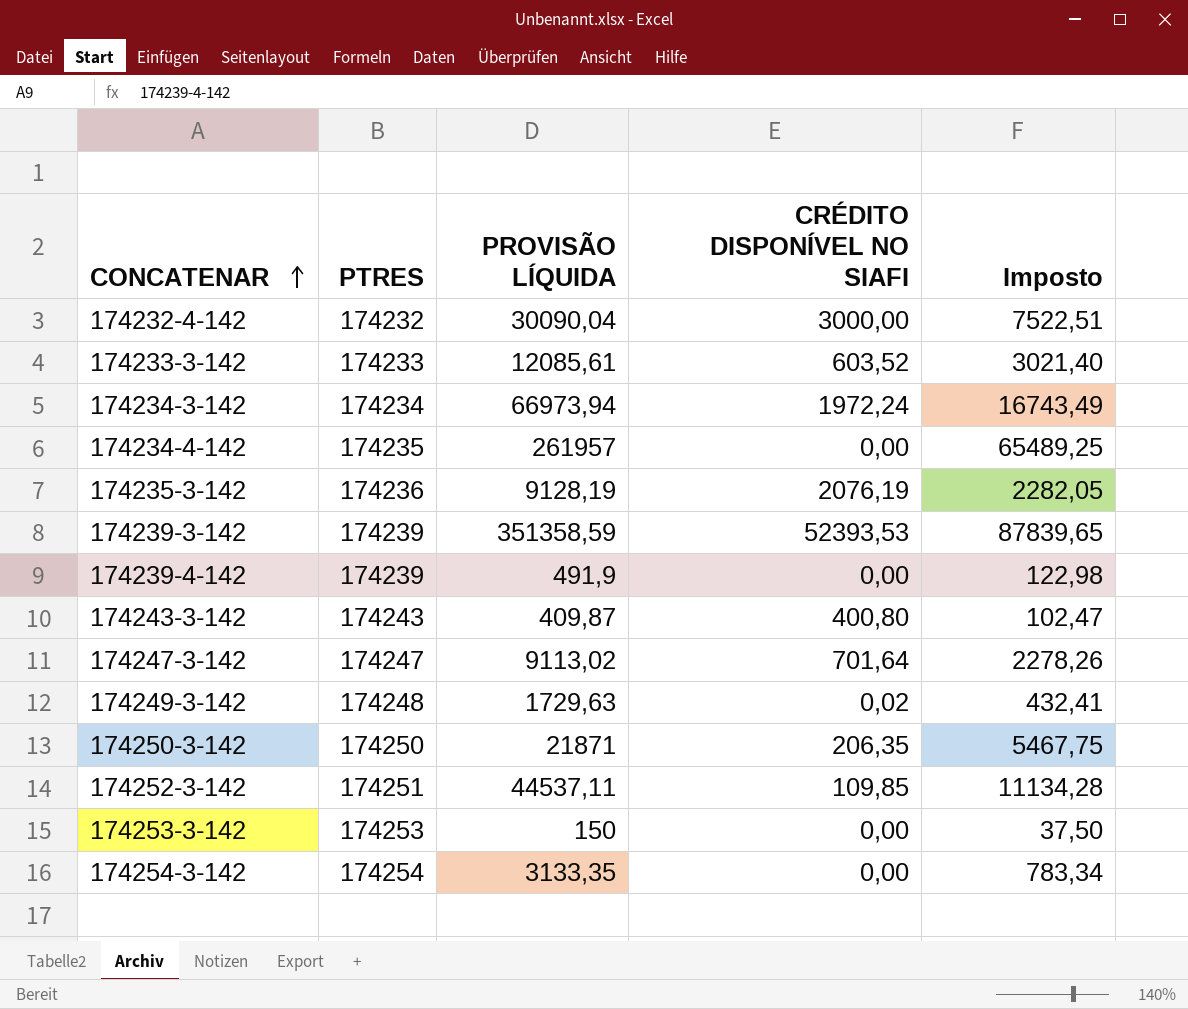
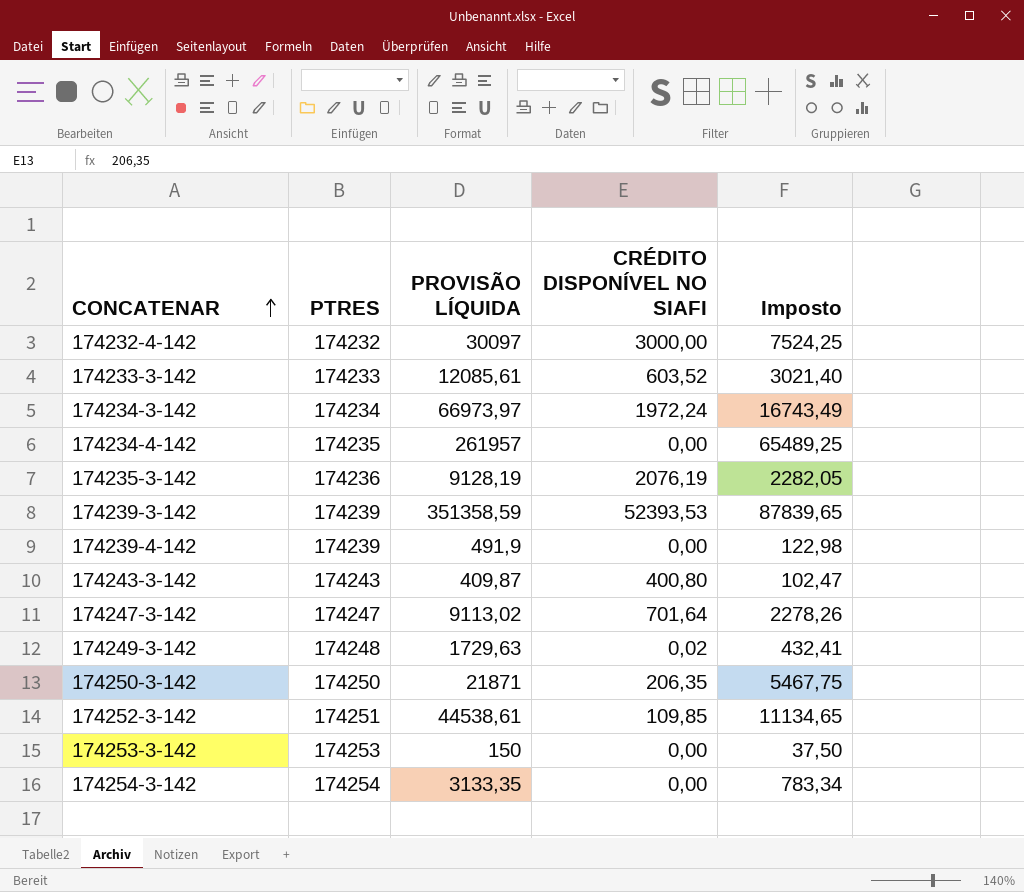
174232-4-142 | PROVISÃO LÍQUIDA: 30090,04 -> 30097
174232-4-142 | Imposto: 7522,51 -> 7524,25
174234-3-142 | PROVISÃO LÍQUIDA: 66973,94 -> 66973,97
174252-3-142 | PROVISÃO LÍQUIDA: 44537,11 -> 44538,61
174252-3-142 | Imposto: 11134,28 -> 11134,65

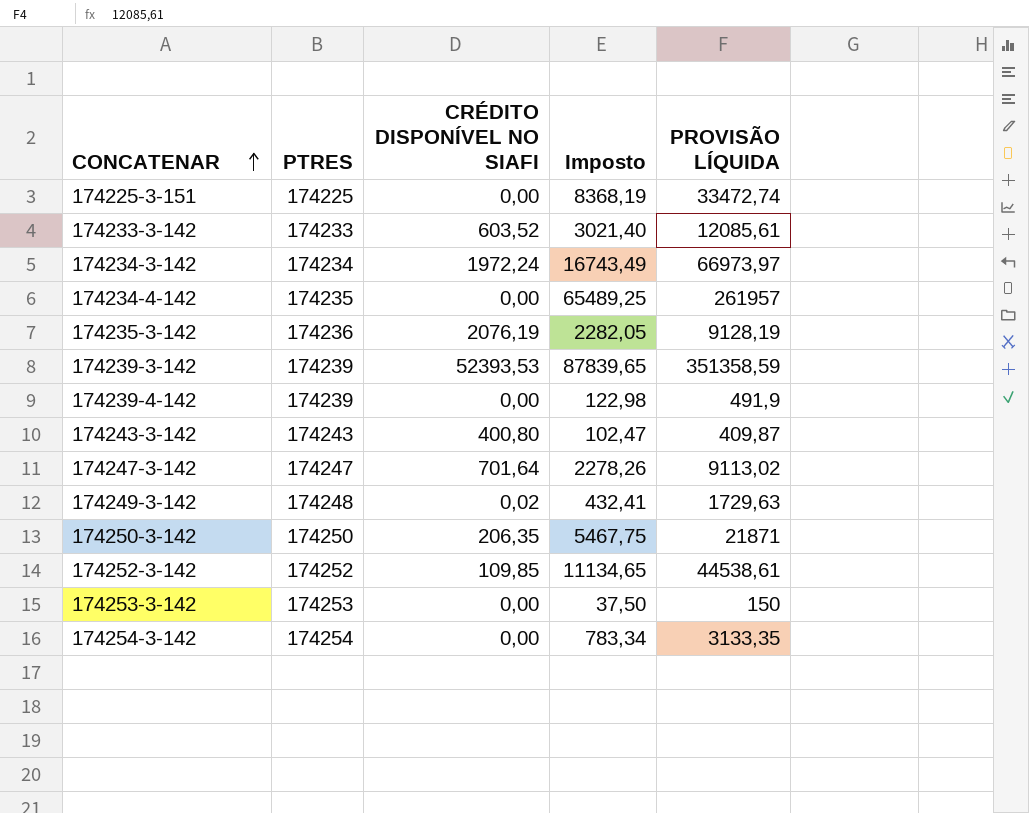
column PROVISÃO LÍQUIDA | position: 3 -> 5
row 174232-4-142: 174232 | 30097 | 3000,00 | 7524,25 -> none
row 174225-3-151: none -> 174225 | 0,00 | 8368,19 | 33472,74
174252-3-142 | PTRES: 174251 -> 174252

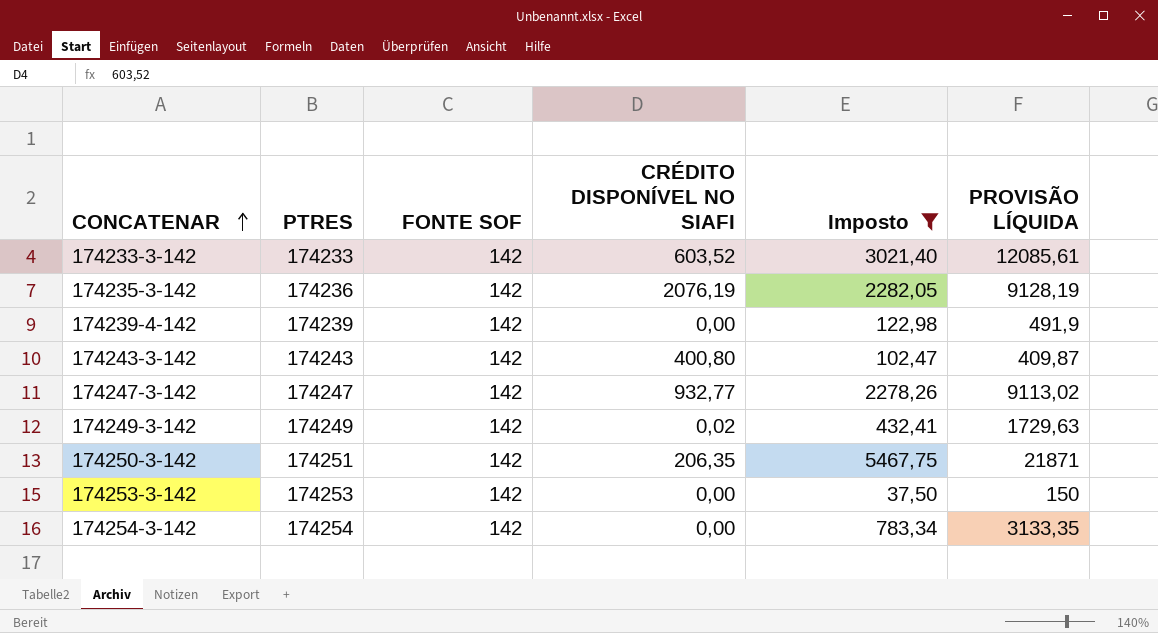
filter: none -> Imposto <= 5467,75
column FONTE SOF | position: none -> 3
174247-3-142 | CRÉDITO DISPONÍVEL NO SIAFI: 701,64 -> 932,77
174249-3-142 | PTRES: 174248 -> 174249
174250-3-142 | PTRES: 174250 -> 174251

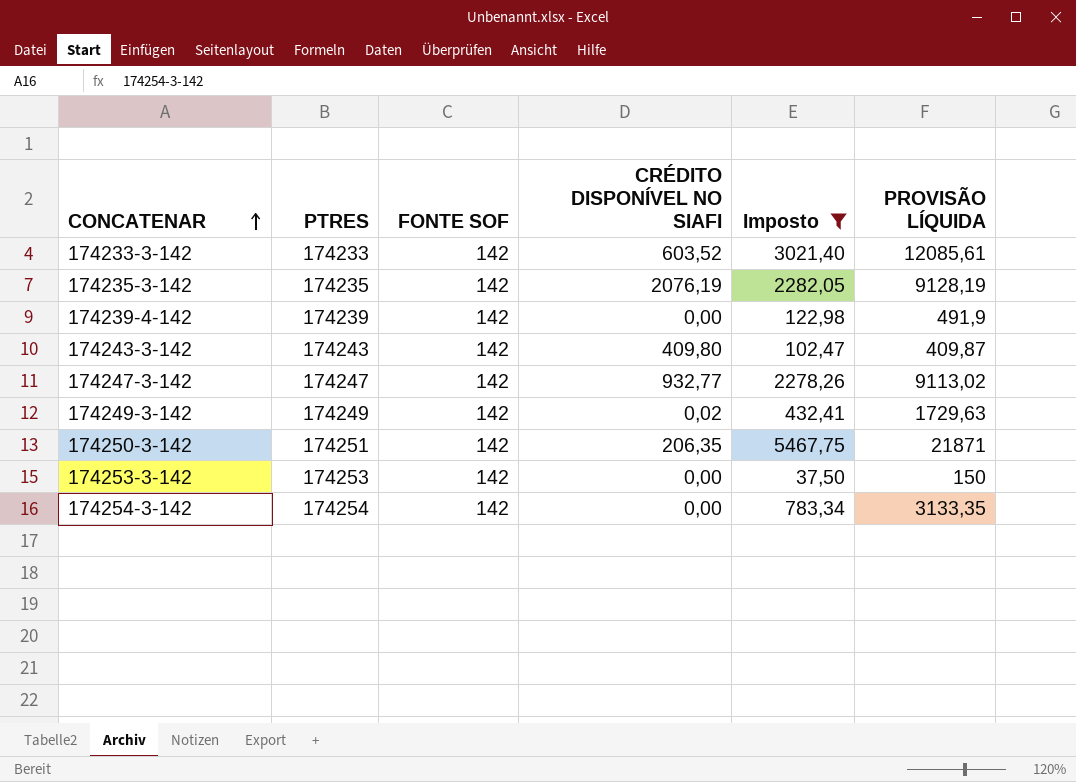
174235-3-142 | PTRES: 174236 -> 174235
174243-3-142 | CRÉDITO DISPONÍVEL NO SIAFI: 400,80 -> 409,80

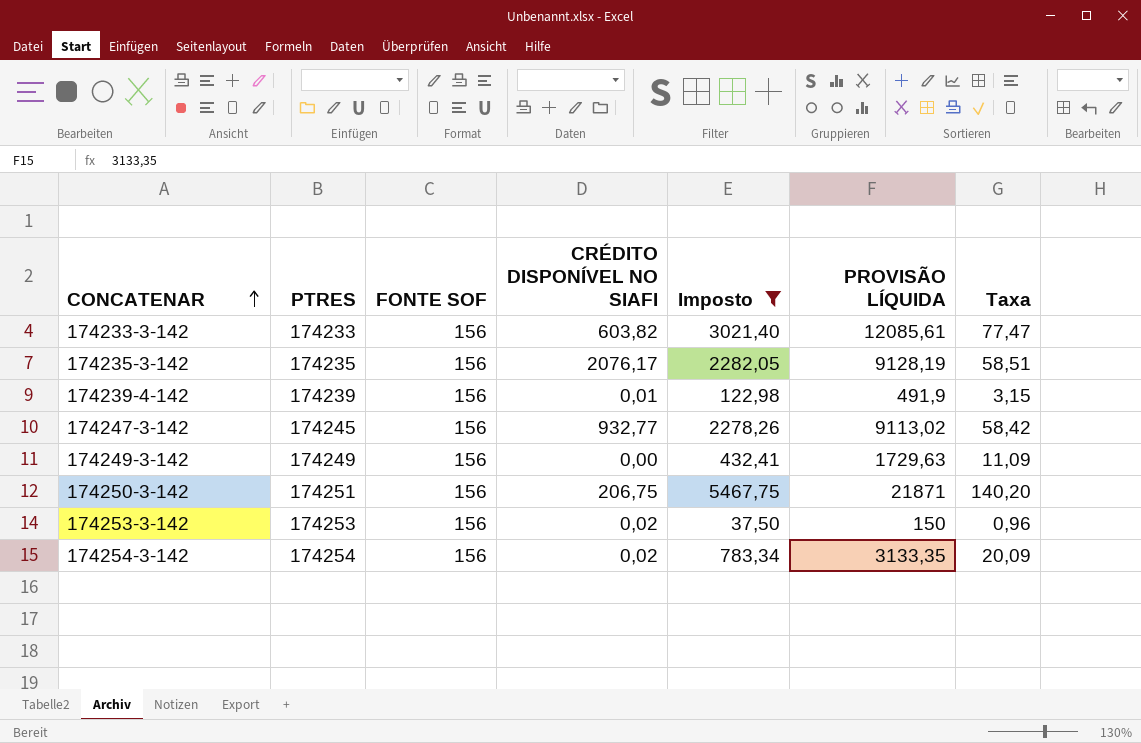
column Taxa | formula: none -> [PROVISÃO LÍQUIDA] / [FONTE SOF]
row 174243-3-142: 174243 | 142 | 409,80 | 102,47 | 409,87 -> none
174233-3-142 | FONTE SOF: 142 -> 156
174233-3-142 | CRÉDITO DISPONÍVEL NO SIAFI: 603,52 -> 603,82
174235-3-142 | FONTE SOF: 142 -> 156
174235-3-142 | CRÉDITO DISPONÍVEL NO SIAFI: 2076,19 -> 2076,17
174239-4-142 | FONTE SOF: 142 -> 156
174239-4-142 | CRÉDITO DISPONÍVEL NO SIAFI: 0,00 -> 0,01
174247-3-142 | PTRES: 174247 -> 174245
174247-3-142 | FONTE SOF: 142 -> 156
174249-3-142 | FONTE SOF: 142 -> 156
174249-3-142 | CRÉDITO DISPONÍVEL NO SIAFI: 0,02 -> 0,00
174250-3-142 | FONTE SOF: 142 -> 156
174250-3-142 | CRÉDITO DISPONÍVEL NO SIAFI: 206,35 -> 206,75
174253-3-142 | FONTE SOF: 142 -> 156
174253-3-142 | CRÉDITO DISPONÍVEL NO SIAFI: 0,00 -> 0,02
174254-3-142 | FONTE SOF: 142 -> 156
174254-3-142 | CRÉDITO DISPONÍVEL NO SIAFI: 0,00 -> 0,02

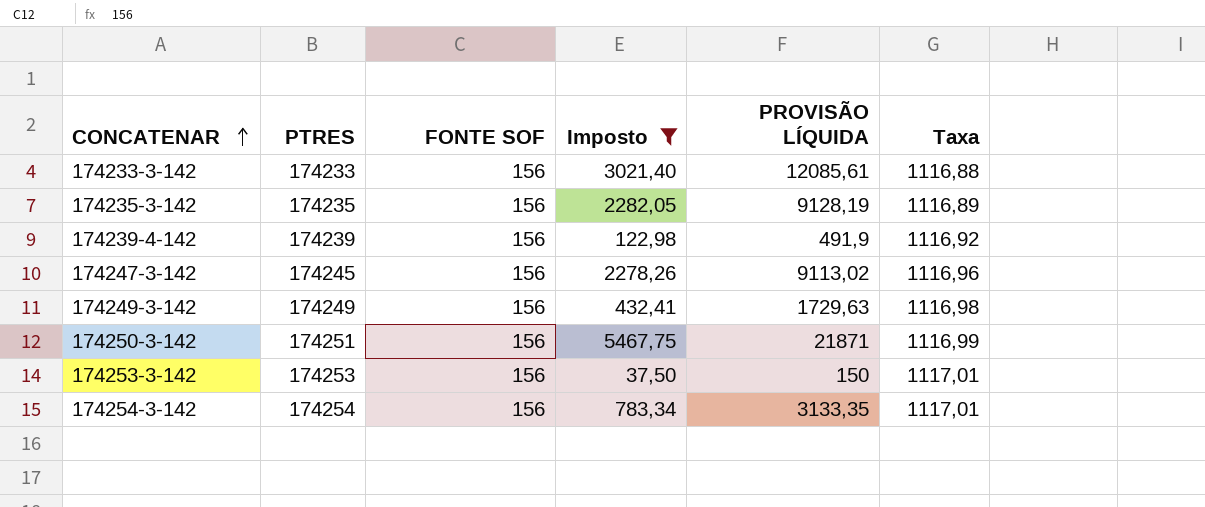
column CRÉDITO DISPONÍVEL NO SIAFI | position: 4 -> none
column Taxa | formula: [PROVISÃO LÍQUIDA] / [FONTE SOF] -> [PTRES] / [FONTE SOF]

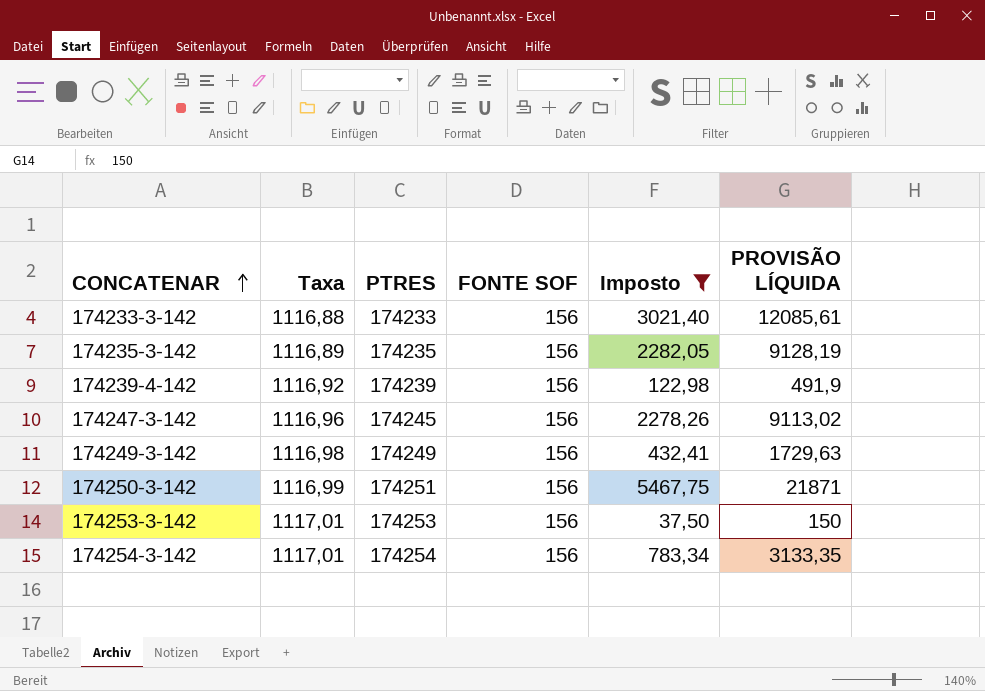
column Taxa | position: 6 -> 2

